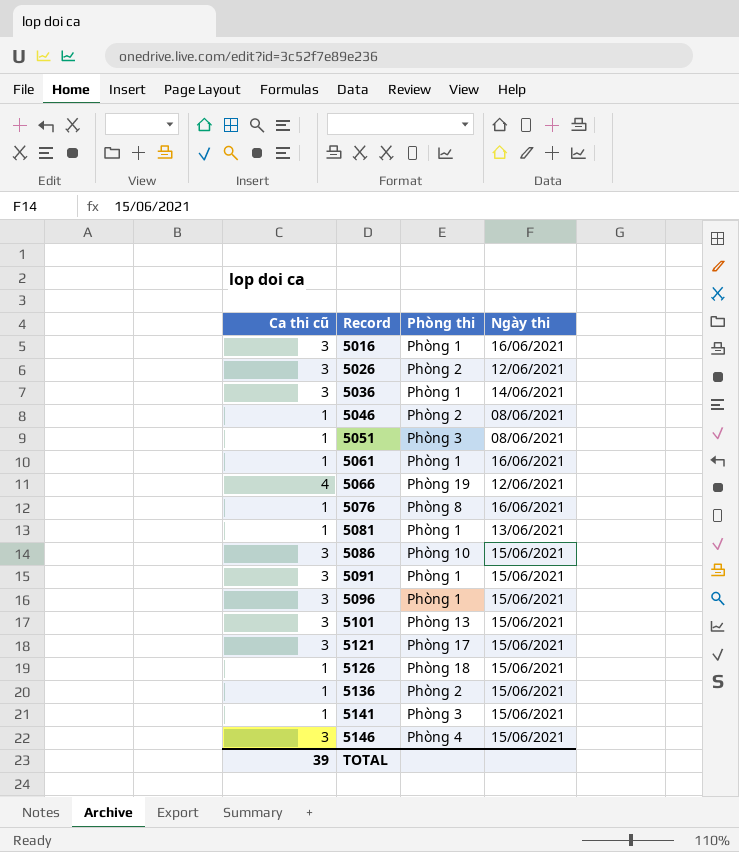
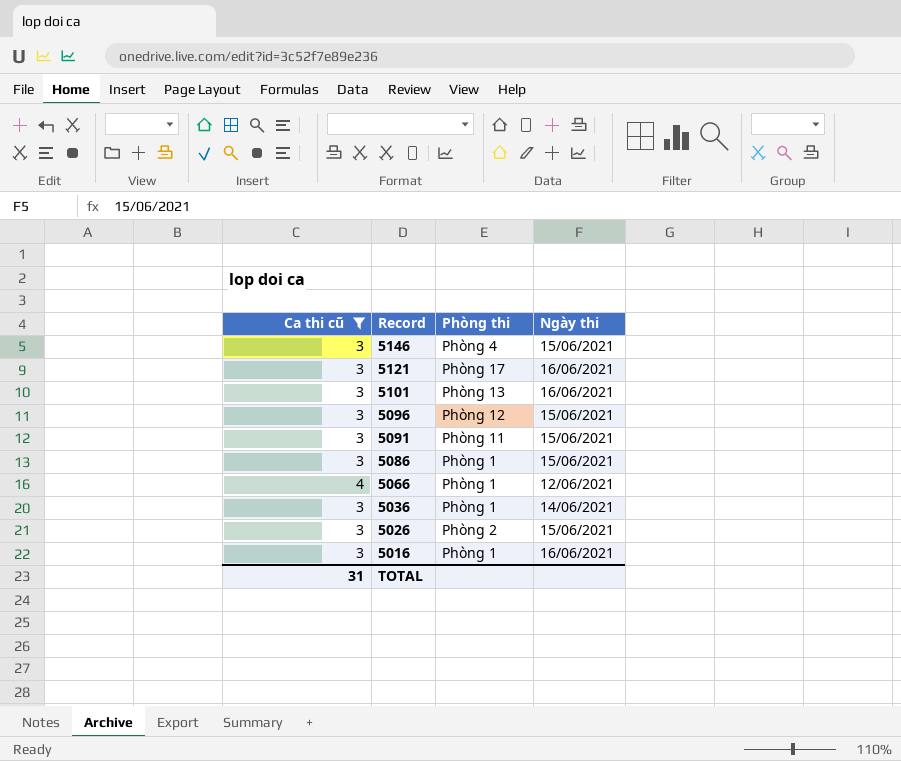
filter: none -> Ca thi cũ != 1
row order: Record ascending -> Record descending
5121 | Ngày thi: 15/06/2021 -> 16/06/2021
5101 | Ngày thi: 15/06/2021 -> 16/06/2021
5096 | Phòng thi: Phòng 1 -> Phòng 12
5091 | Phòng thi: Phòng 1 -> Phòng 11
5086 | Phòng thi: Phòng 10 -> Phòng 1
5066 | Phòng thi: Phòng 19 -> Phòng 1
5026 | Ngày thi: 12/06/2021 -> 15/06/2021
TOTAL | Ca thi cũ: 39 -> 31

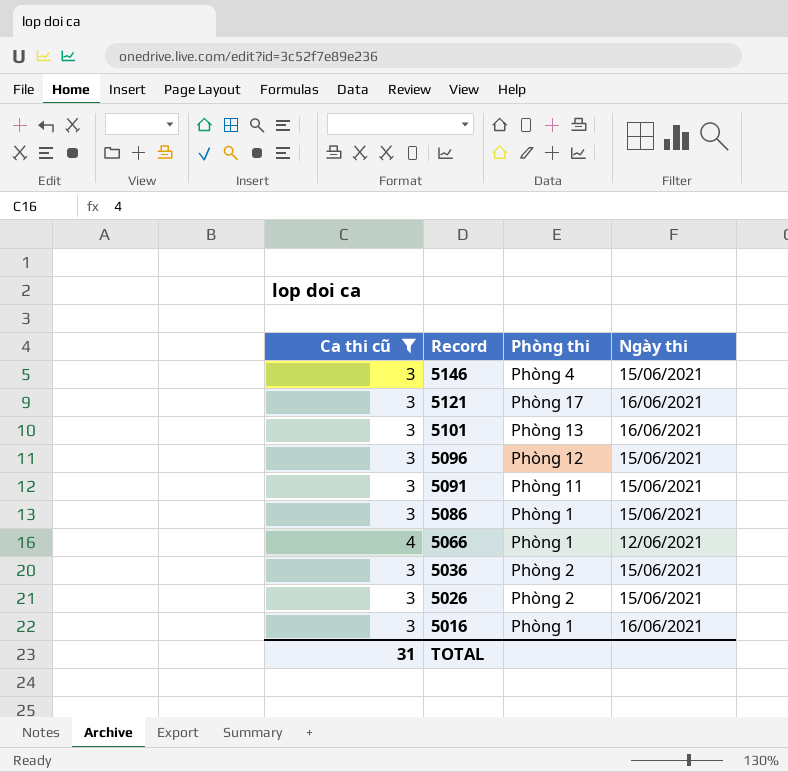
5036 | Phòng thi: Phòng 1 -> Phòng 2
5036 | Ngày thi: 14/06/2021 -> 15/06/2021

